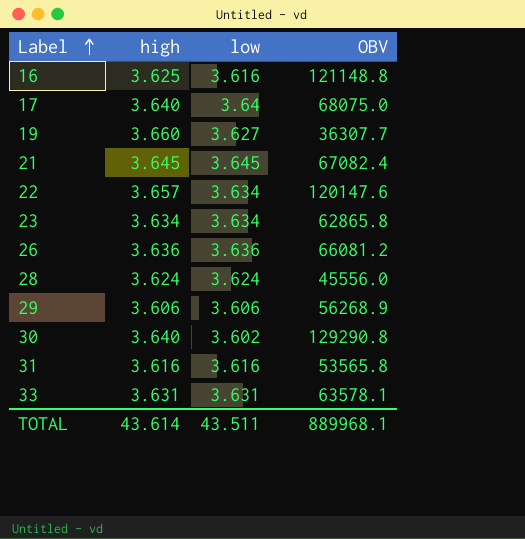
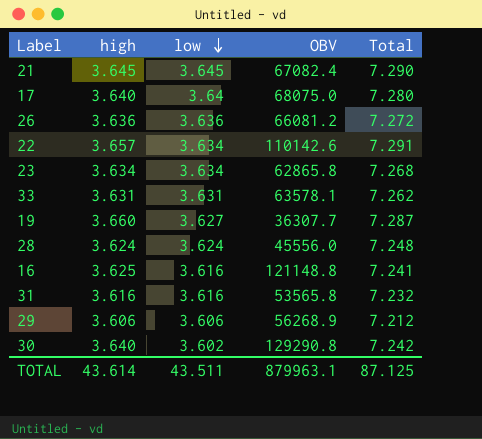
row order: Label ascending -> low descending
column Total | formula: none -> [high] + [low]
22 | OBV: 120147.6 -> 110142.6
TOTAL | OBV: 889968.1 -> 879963.1

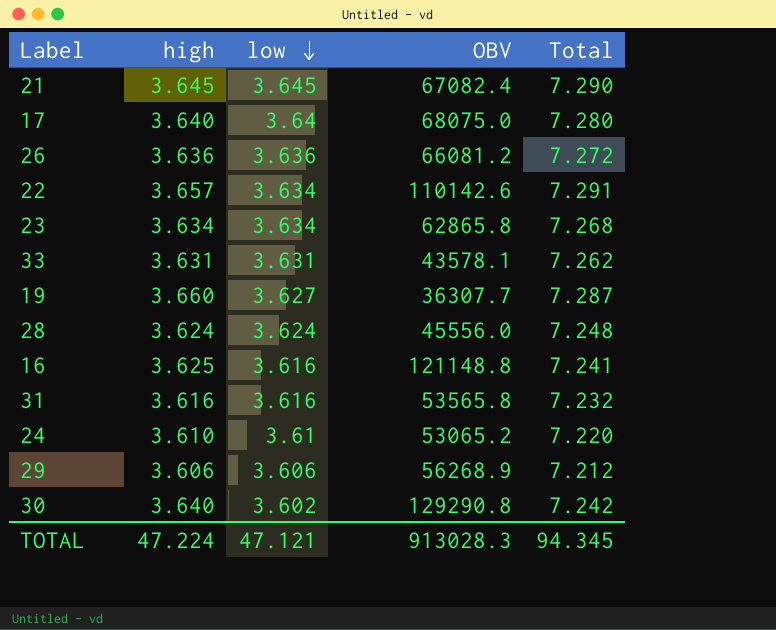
33 | OBV: 63578.1 -> 43578.1
row 24: none -> 3.610 | 3.61 | 53065.2 | 7.220
TOTAL | high: 43.614 -> 47.224
TOTAL | low: 43.511 -> 47.121
TOTAL | OBV: 879963.1 -> 913028.3
TOTAL | Total: 87.125 -> 94.345

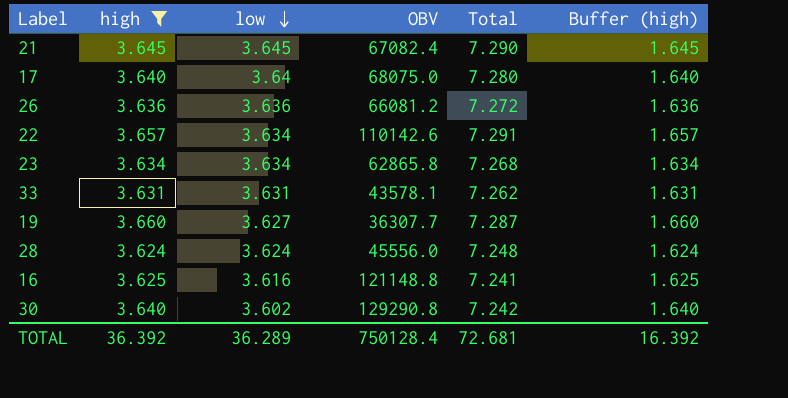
filter: none -> high >= 3.624
column Buffer (high) | formula: none -> [high] - 2
TOTAL | high: 47.224 -> 36.392
TOTAL | low: 47.121 -> 36.289
TOTAL | OBV: 913028.3 -> 750128.4
TOTAL | Total: 94.345 -> 72.681

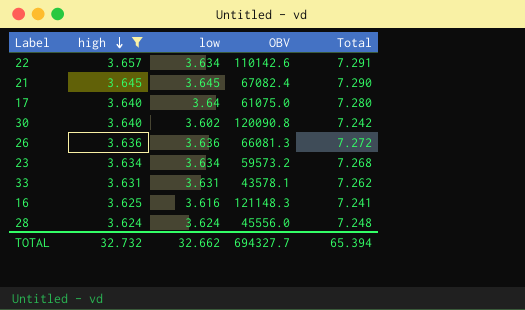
row order: low descending -> high descending
column Buffer (high) | formula: [high] - 2 -> none
row 19: 3.660 | 3.627 | 36307.7 | 7.287 | 1.660 -> none
17 | OBV: 68075.0 -> 61075.0
30 | OBV: 129290.8 -> 120090.8
26 | OBV: 66081.2 -> 66081.3
23 | OBV: 62865.8 -> 59573.2
16 | OBV: 121148.8 -> 121148.3
TOTAL | high: 36.392 -> 32.732
TOTAL | low: 36.289 -> 32.662
TOTAL | OBV: 750128.4 -> 694327.7
TOTAL | Total: 72.681 -> 65.394

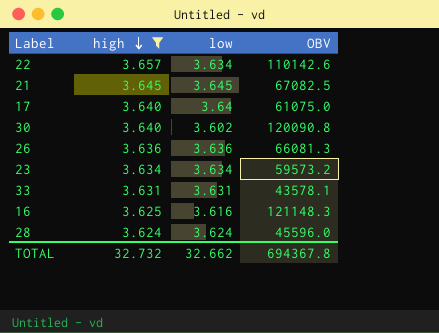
column Total | formula: [high] + [low] -> none
21 | OBV: 67082.4 -> 67082.5
28 | OBV: 45556.0 -> 45596.0
TOTAL | OBV: 694327.7 -> 694367.8

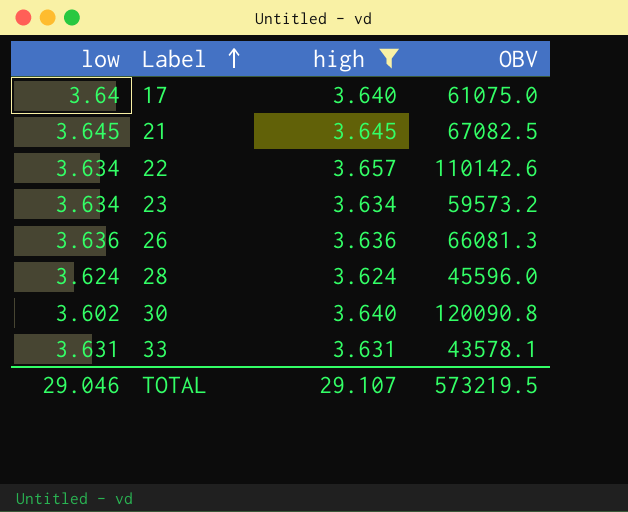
row order: high descending -> Label ascending
column low | position: 3 -> 1
row 16: 3.625 | 3.616 | 121148.3 -> none
TOTAL | low: 32.662 -> 29.046
TOTAL | high: 32.732 -> 29.107
TOTAL | OBV: 694367.8 -> 573219.5

